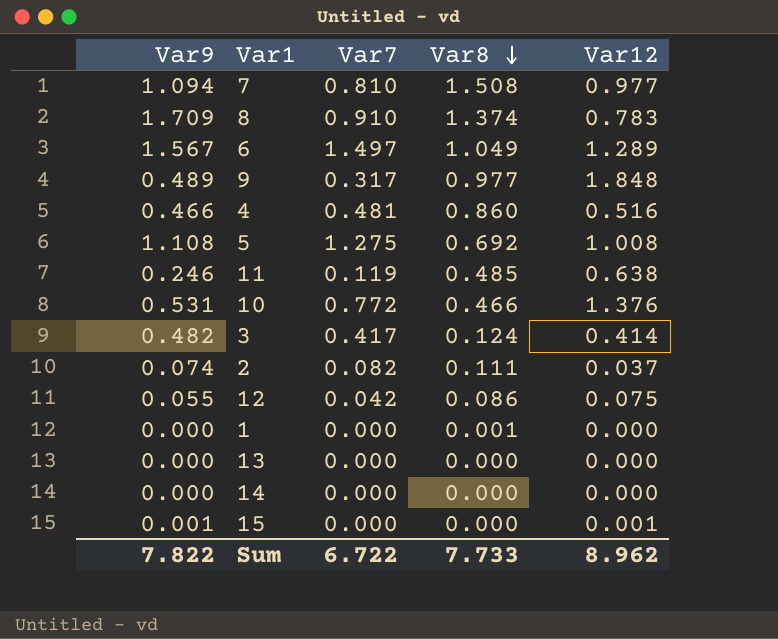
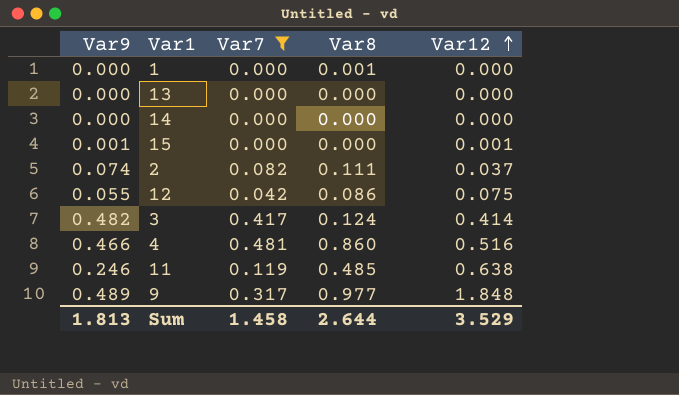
filter: none -> Var7 <= 0.481
row order: Var8 descending -> Var12 ascending
Sum | Var9: 7.822 -> 1.813
Sum | Var7: 6.722 -> 1.458
Sum | Var8: 7.733 -> 2.644
Sum | Var12: 8.962 -> 3.529

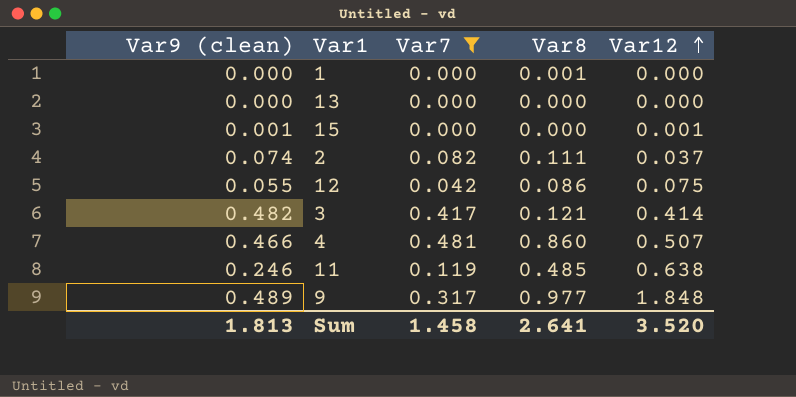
column name: Var9 -> Var9 (clean)
row 14: 0.000 | 0.000 | 0.000 | 0.000 -> none
3 | Var8: 0.124 -> 0.121
4 | Var12: 0.516 -> 0.507
Sum | Var8: 2.644 -> 2.641
Sum | Var12: 3.529 -> 3.520

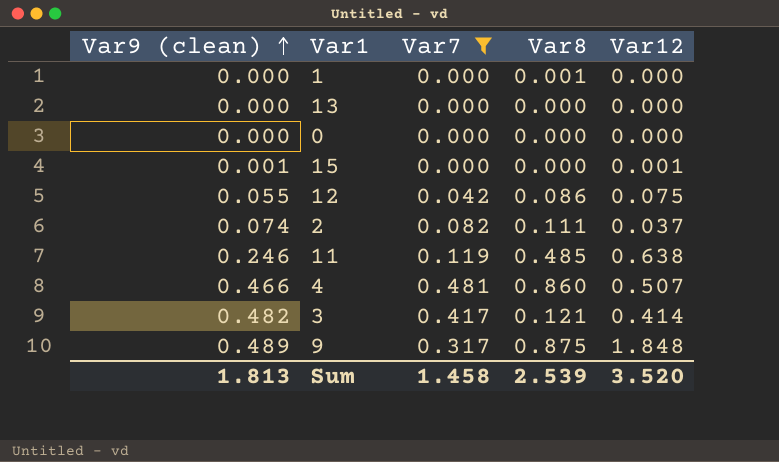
row order: Var12 ascending -> Var9 (clean) ascending
row 0: none -> 0.000 | 0.000 | 0.000 | 0.000
9 | Var8: 0.977 -> 0.875
Sum | Var8: 2.641 -> 2.539

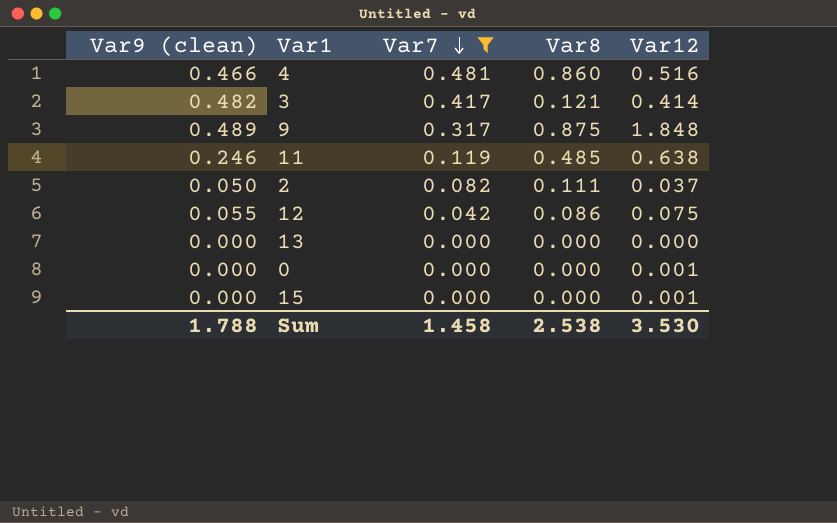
row order: Var9 (clean) ascending -> Var7 descending
row 1: 0.000 | 0.000 | 0.001 | 0.000 -> none
4 | Var12: 0.507 -> 0.516
2 | Var9 (clean): 0.074 -> 0.050
0 | Var12: 0.000 -> 0.001
15 | Var9 (clean): 0.001 -> 0.000
Sum | Var9 (clean): 1.813 -> 1.788
Sum | Var8: 2.539 -> 2.538
Sum | Var12: 3.520 -> 3.530

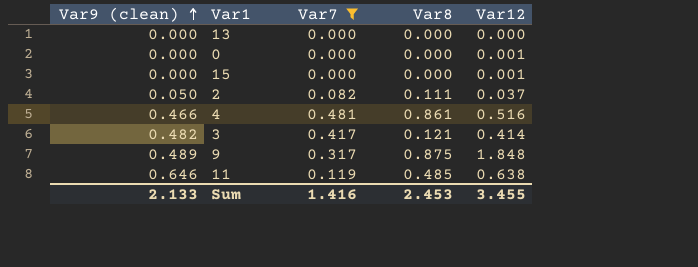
row order: Var7 descending -> Var9 (clean) ascending
row 12: 0.055 | 0.042 | 0.086 | 0.075 -> none
4 | Var8: 0.860 -> 0.861
11 | Var9 (clean): 0.246 -> 0.646
Sum | Var9 (clean): 1.788 -> 2.133
Sum | Var7: 1.458 -> 1.416
Sum | Var8: 2.538 -> 2.453
Sum | Var12: 3.530 -> 3.455

